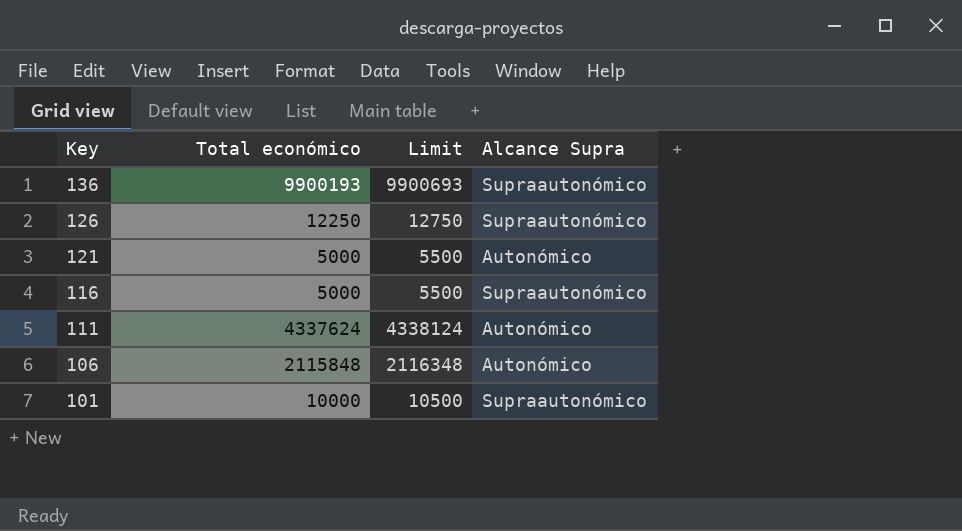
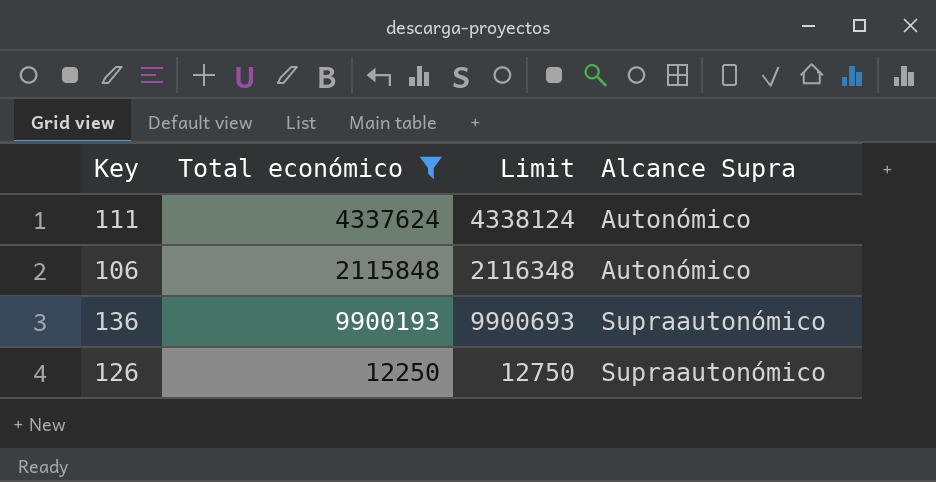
filter: none -> Total económico >= 12250
row order: Key descending -> Alcance Supra ascending

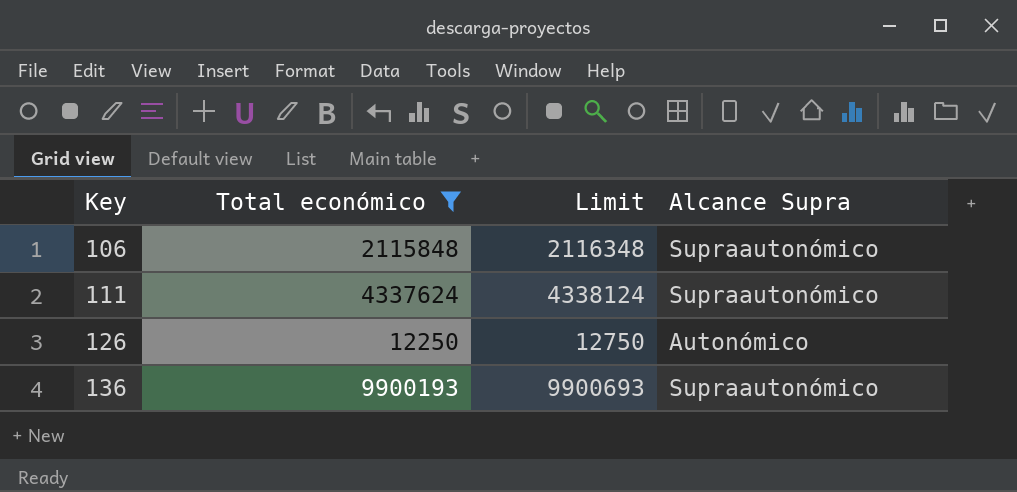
row order: Alcance Supra ascending -> Key ascending
106 | Alcance Supra: Autonómico -> Supraautonómico
111 | Alcance Supra: Autonómico -> Supraautonómico
126 | Alcance Supra: Supraautonómico -> Autonómico

